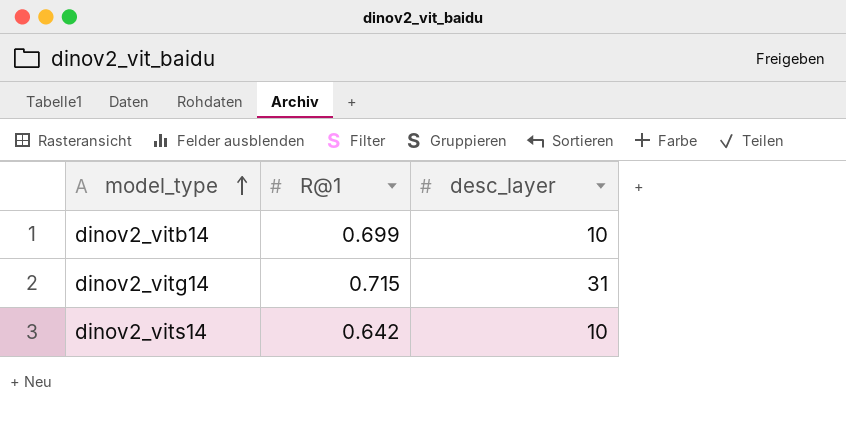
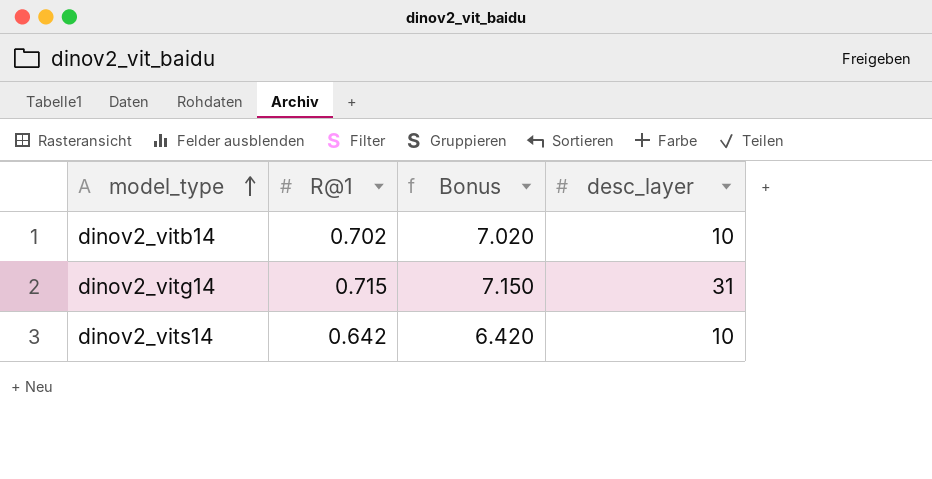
column Bonus | formula: none -> [R@1] * 10
dinov2_vitb14 | R@1: 0.699 -> 0.702

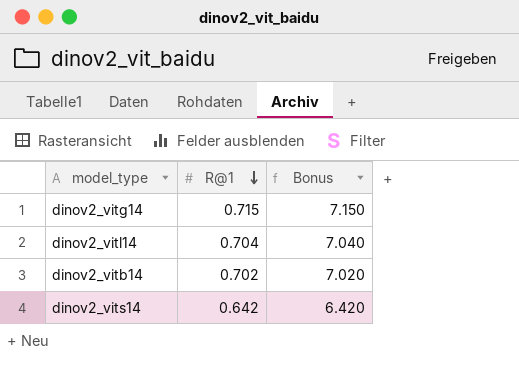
row order: model_type ascending -> R@1 descending
column desc_layer | position: 4 -> none
row dinov2_vitl14: none -> 0.704 | 7.040

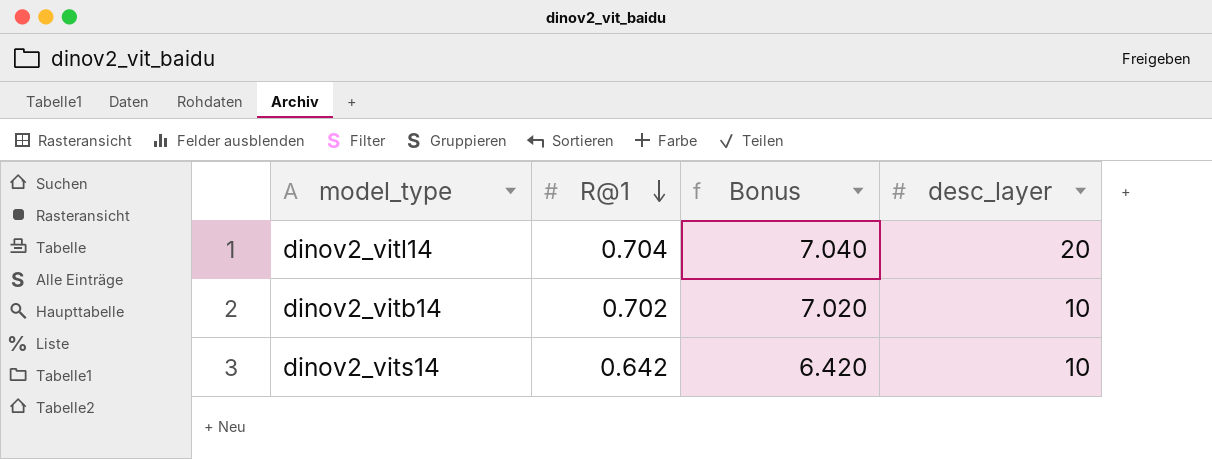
column desc_layer | position: none -> 4
row dinov2_vitg14: 0.715 | 7.150 -> none

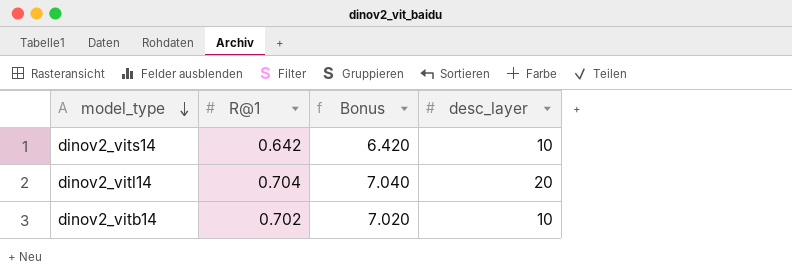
row order: R@1 descending -> model_type descending

